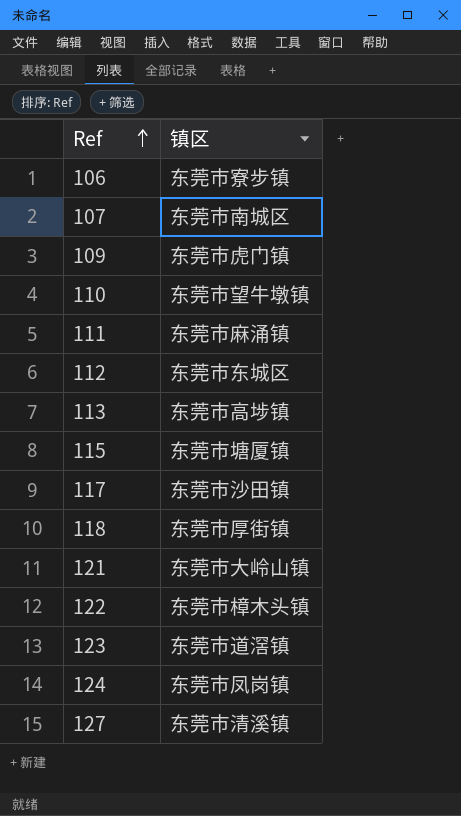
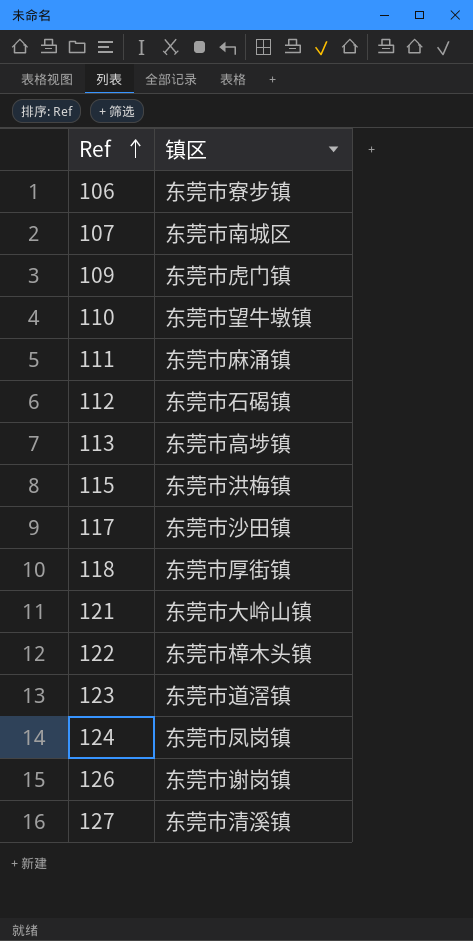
112 | 镇区: 东莞市东城区 -> 东莞市石碣镇
115 | 镇区: 东莞市塘厦镇 -> 东莞市洪梅镇
row 126: none -> 东莞市谢岗镇

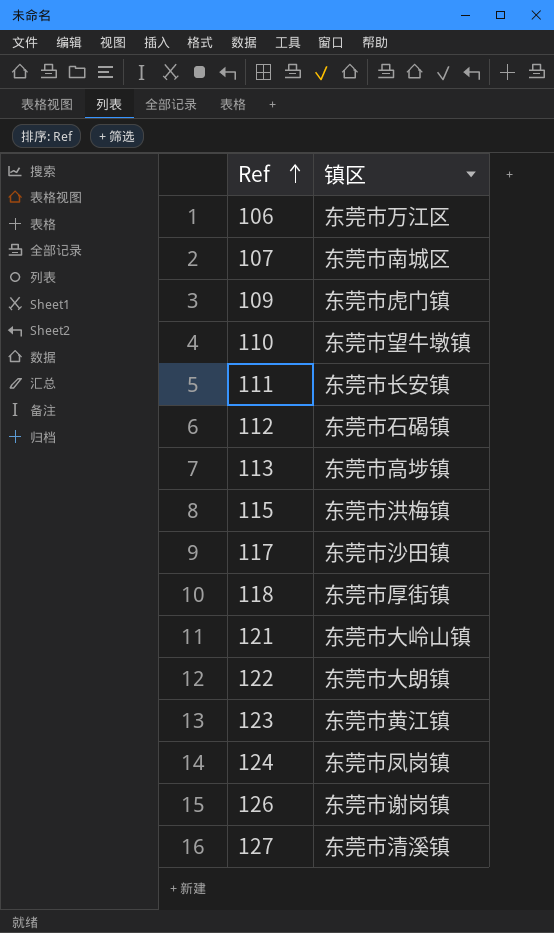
106 | 镇区: 东莞市寮步镇 -> 东莞市万江区
111 | 镇区: 东莞市麻涌镇 -> 东莞市长安镇
122 | 镇区: 东莞市樟木头镇 -> 东莞市大朗镇
123 | 镇区: 东莞市道滘镇 -> 东莞市黄江镇

